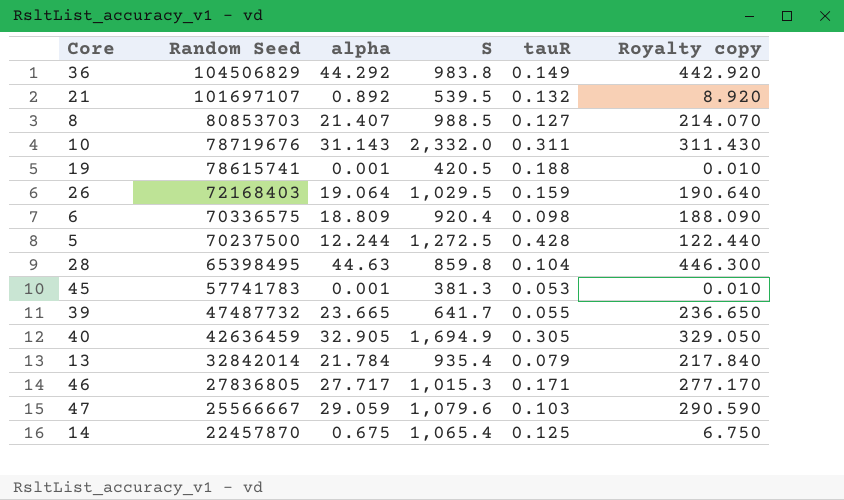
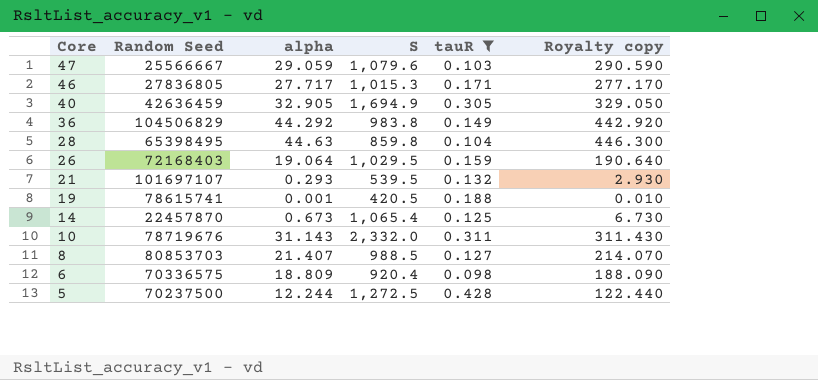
filter: none -> tauR >= 0.098
row order: Random Seed descending -> Core descending
21 | alpha: 0.892 -> 0.293
21 | Royalty copy: 8.920 -> 2.930
14 | alpha: 0.675 -> 0.673
14 | Royalty copy: 6.750 -> 6.730

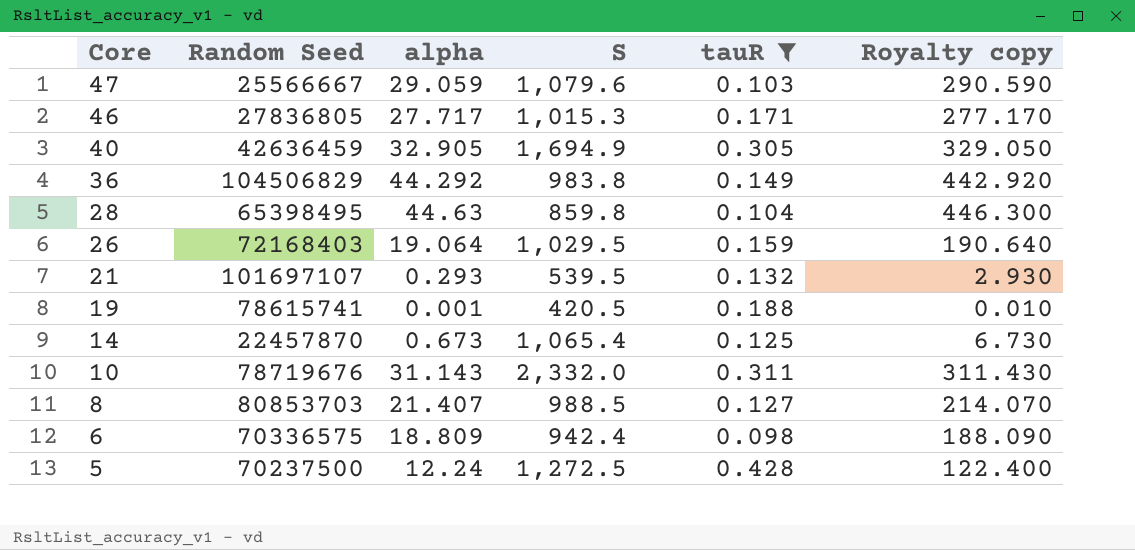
6 | S: 920.4 -> 942.4
5 | alpha: 12.244 -> 12.24
5 | Royalty copy: 122.440 -> 122.400

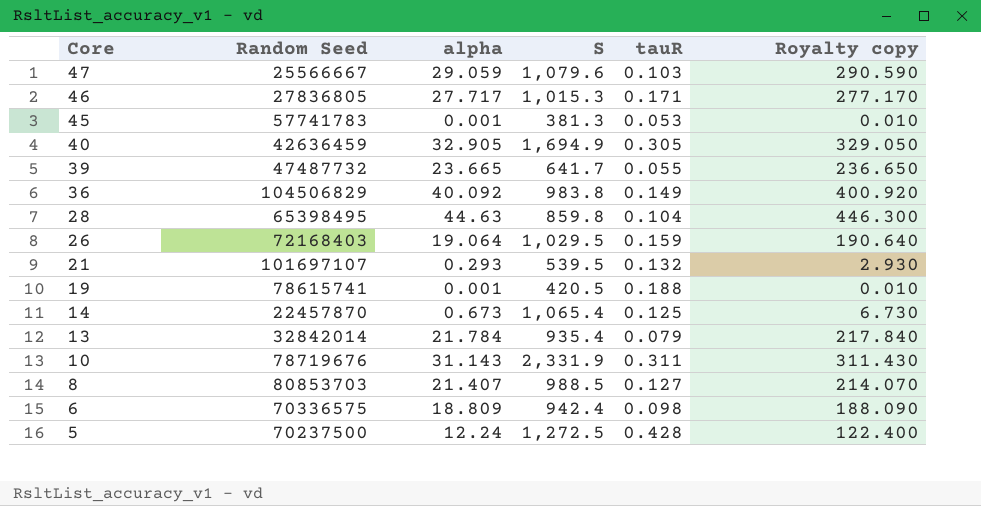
filter: tauR >= 0.098 -> none
36 | alpha: 44.292 -> 40.092
36 | Royalty copy: 442.920 -> 400.920
10 | S: 2,332.0 -> 2,331.9

